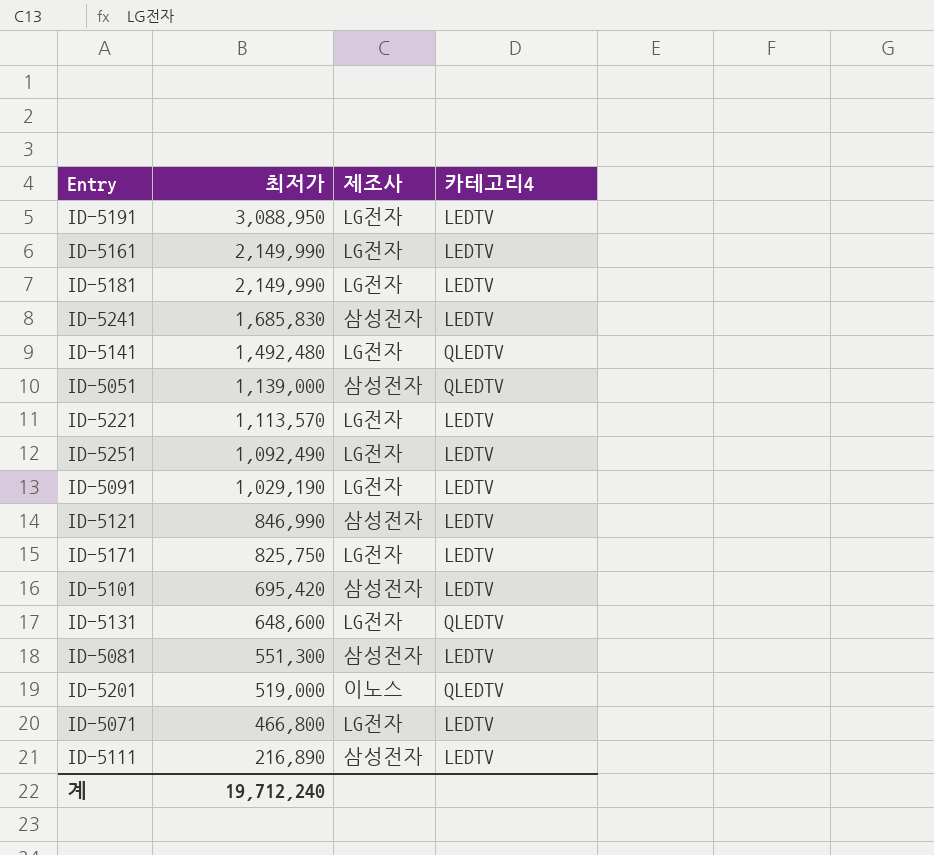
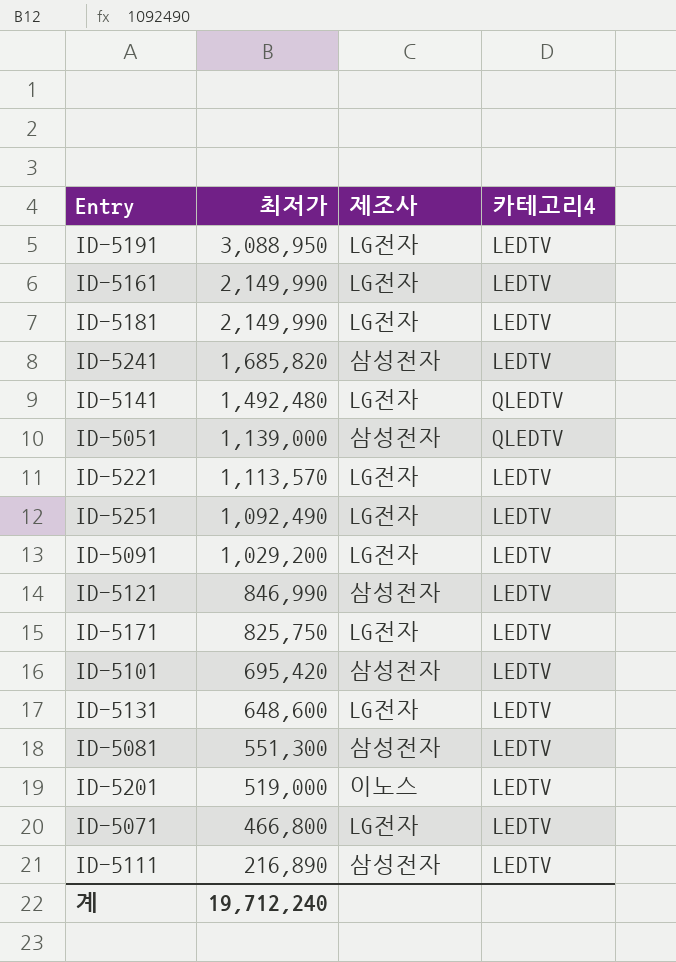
ID-5241 | 최저가: 1,685,830 -> 1,685,820
ID-5091 | 최저가: 1,029,190 -> 1,029,200
ID-5131 | 카테고리4: QLEDTV -> LEDTV
ID-5201 | 카테고리4: QLEDTV -> LEDTV

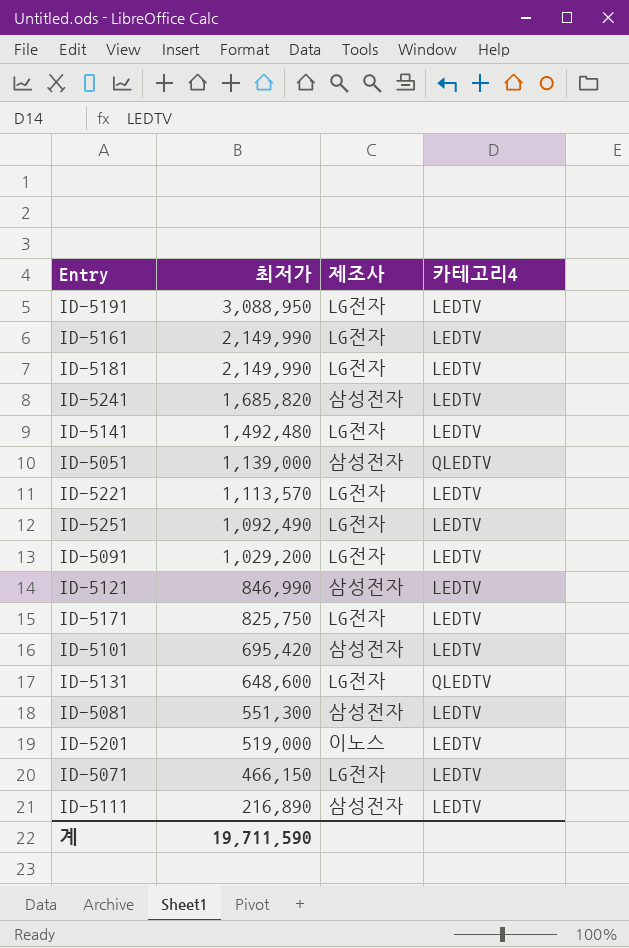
ID-5141 | 카테고리4: QLEDTV -> LEDTV
ID-5131 | 카테고리4: LEDTV -> QLEDTV
ID-5071 | 최저가: 466,800 -> 466,150
계 | 최저가: 19,712,240 -> 19,711,590

